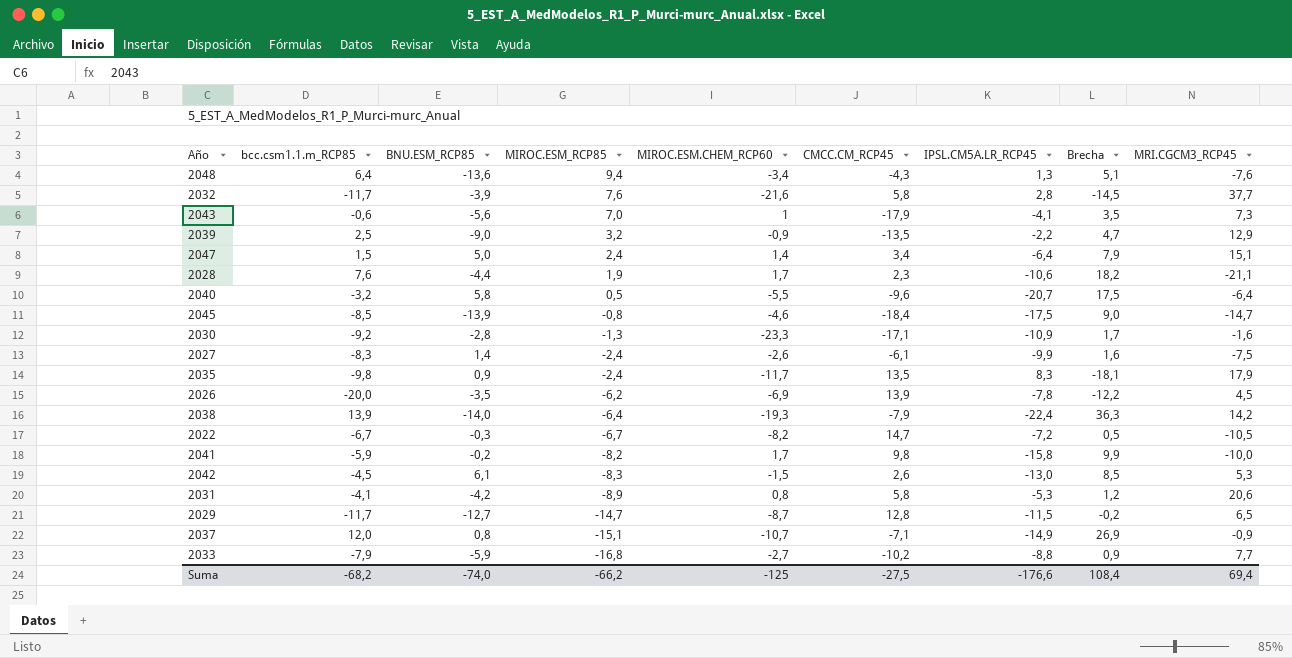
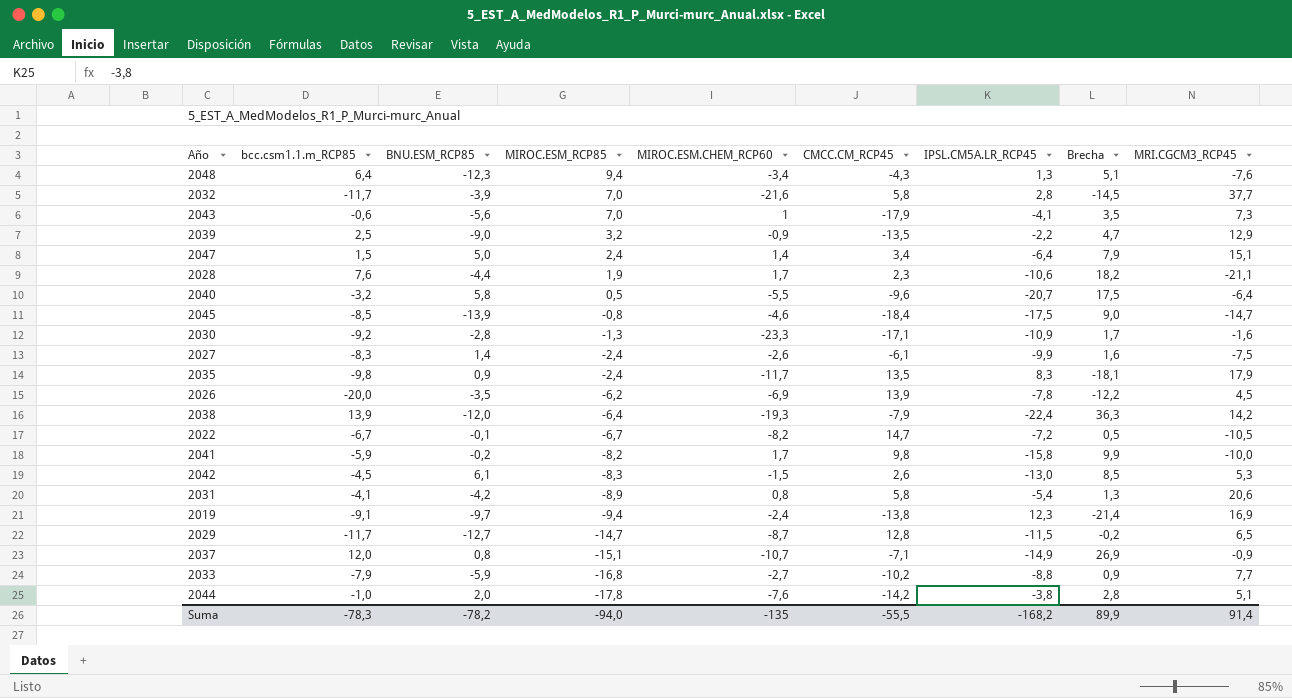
2048 | BNU.ESM_RCP85: -13,6 -> -12,3
2032 | MIROC.ESM_RCP85: 7,6 -> 7,0
2038 | BNU.ESM_RCP85: -14,0 -> -12,0
2022 | BNU.ESM_RCP85: -0,3 -> -0,1
2031 | IPSL.CM5A.LR_RCP45: -5,3 -> -5,4
2031 | Brecha: 1,2 -> 1,3
row 2019: none -> -9,1 | -9,7 | -9,4 | -2,4 | -13,8 | 12,3 | -21,4 | 16,9
row 2044: none -> -1,0 | 2,0 | -17,8 | -7,6 | -14,2 | -3,8 | 2,8 | 5,1
Suma | bcc.csm1.1.m_RCP85: -68,2 -> -78,3
Suma | BNU.ESM_RCP85: -74,0 -> -78,2
Suma | MIROC.ESM_RCP85: -66,2 -> -94,0
Suma | MIROC.ESM.CHEM_RCP60: -125 -> -135
Suma | CMCC.CM_RCP45: -27,5 -> -55,5
Suma | IPSL.CM5A.LR_RCP45: -176,6 -> -168,2
Suma | Brecha: 108,4 -> 89,9
Suma | MRI.CGCM3_RCP45: 69,4 -> 91,4

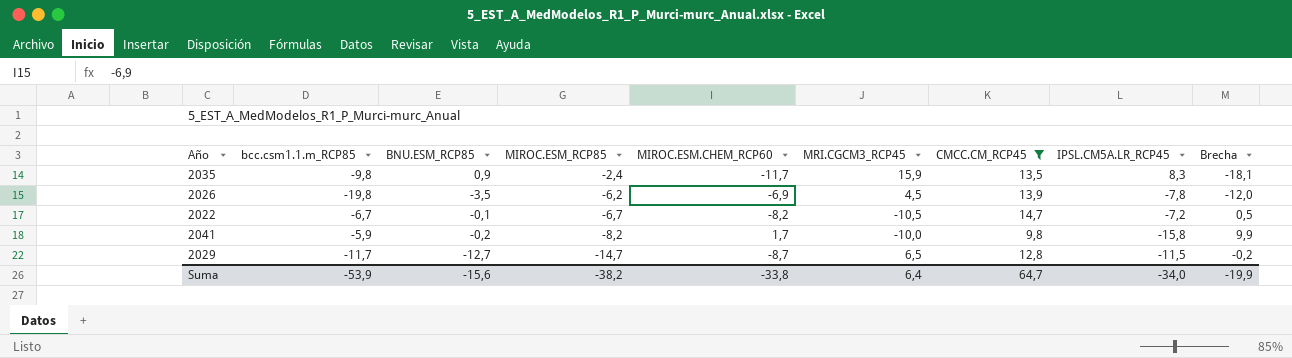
filter: none -> CMCC.CM_RCP45 >= 9,8
column MRI.CGCM3_RCP45 | position: 9 -> 6
2035 | MRI.CGCM3_RCP45: 17,9 -> 15,9
2026 | bcc.csm1.1.m_RCP85: -20,0 -> -19,8
2026 | Brecha: -12,2 -> -12,0
Suma | bcc.csm1.1.m_RCP85: -78,3 -> -53,9
Suma | BNU.ESM_RCP85: -78,2 -> -15,6
Suma | MIROC.ESM_RCP85: -94,0 -> -38,2
Suma | MIROC.ESM.CHEM_RCP60: -135 -> -33,8
Suma | MRI.CGCM3_RCP45: 91,4 -> 6,4
Suma | CMCC.CM_RCP45: -55,5 -> 64,7
Suma | IPSL.CM5A.LR_RCP45: -168,2 -> -34,0
Suma | Brecha: 89,9 -> -19,9

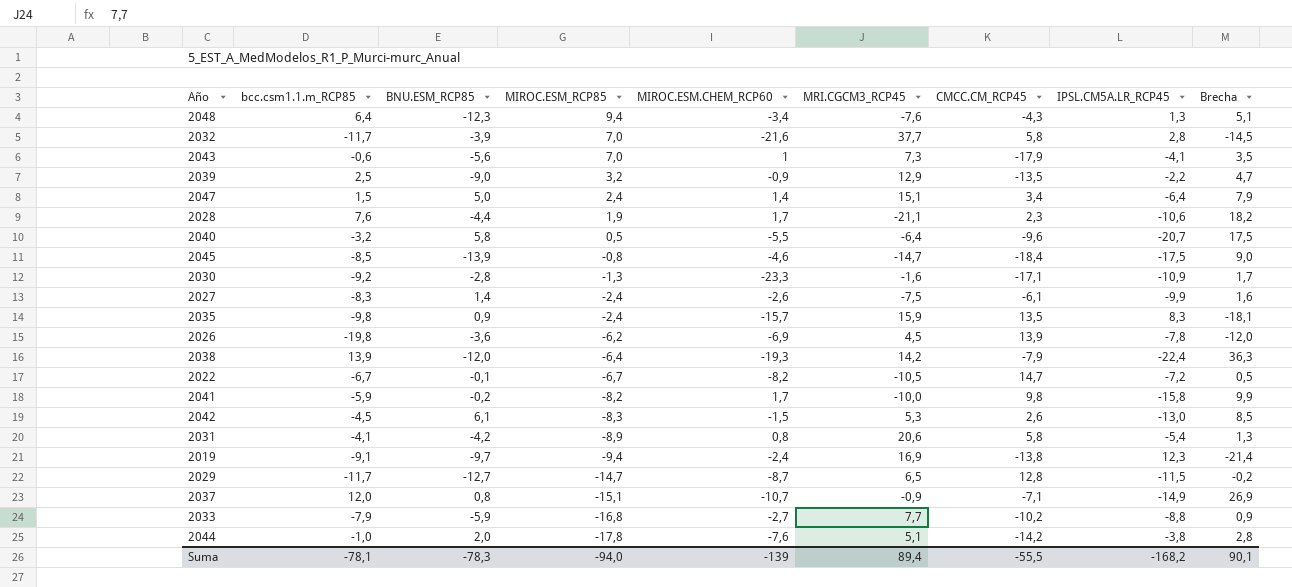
filter: CMCC.CM_RCP45 >= 9,8 -> none
2035 | MIROC.ESM.CHEM_RCP60: -11,7 -> -15,7
2026 | BNU.ESM_RCP85: -3,5 -> -3,6
Suma | bcc.csm1.1.m_RCP85: -53,9 -> -78,1
Suma | BNU.ESM_RCP85: -15,6 -> -78,3
Suma | MIROC.ESM_RCP85: -38,2 -> -94,0
Suma | MIROC.ESM.CHEM_RCP60: -33,8 -> -139
Suma | MRI.CGCM3_RCP45: 6,4 -> 89,4
Suma | CMCC.CM_RCP45: 64,7 -> -55,5
Suma | IPSL.CM5A.LR_RCP45: -34,0 -> -168,2
Suma | Brecha: -19,9 -> 90,1

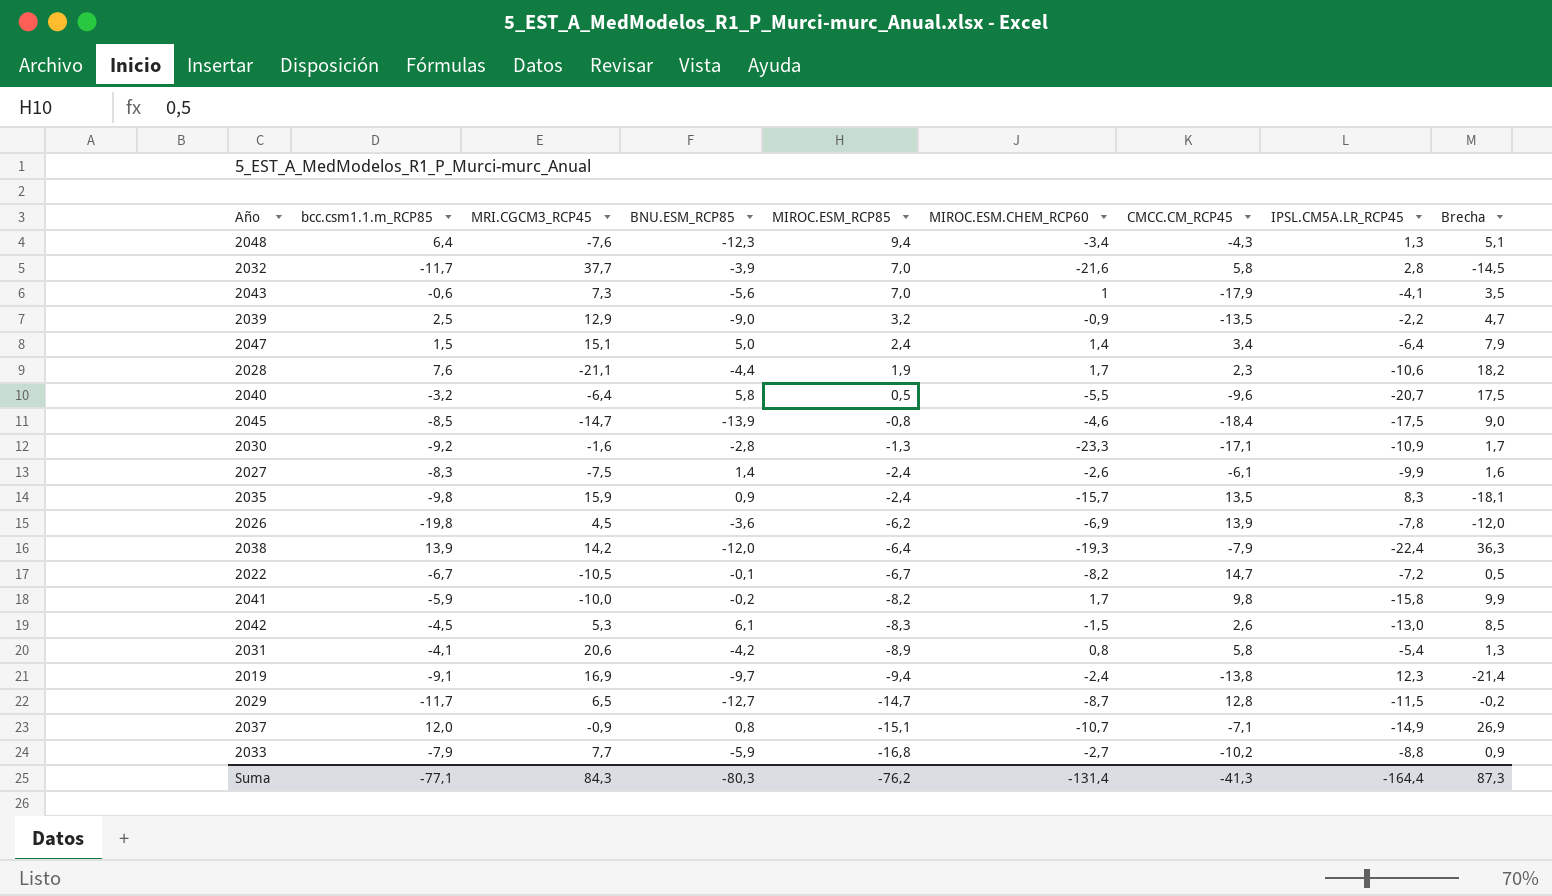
column MRI.CGCM3_RCP45 | position: 6 -> 3
row 2044: -1,0 | 2,0 | -17,8 | -7,6 | 5,1 | -14,2 | -3,8 | 2,8 -> none
Suma | bcc.csm1.1.m_RCP85: -78,1 -> -77,1
Suma | MRI.CGCM3_RCP45: 89,4 -> 84,3
Suma | BNU.ESM_RCP85: -78,3 -> -80,3
Suma | MIROC.ESM_RCP85: -94,0 -> -76,2
Suma | MIROC.ESM.CHEM_RCP60: -139 -> -131,4
Suma | CMCC.CM_RCP45: -55,5 -> -41,3
Suma | IPSL.CM5A.LR_RCP45: -168,2 -> -164,4
Suma | Brecha: 90,1 -> 87,3

